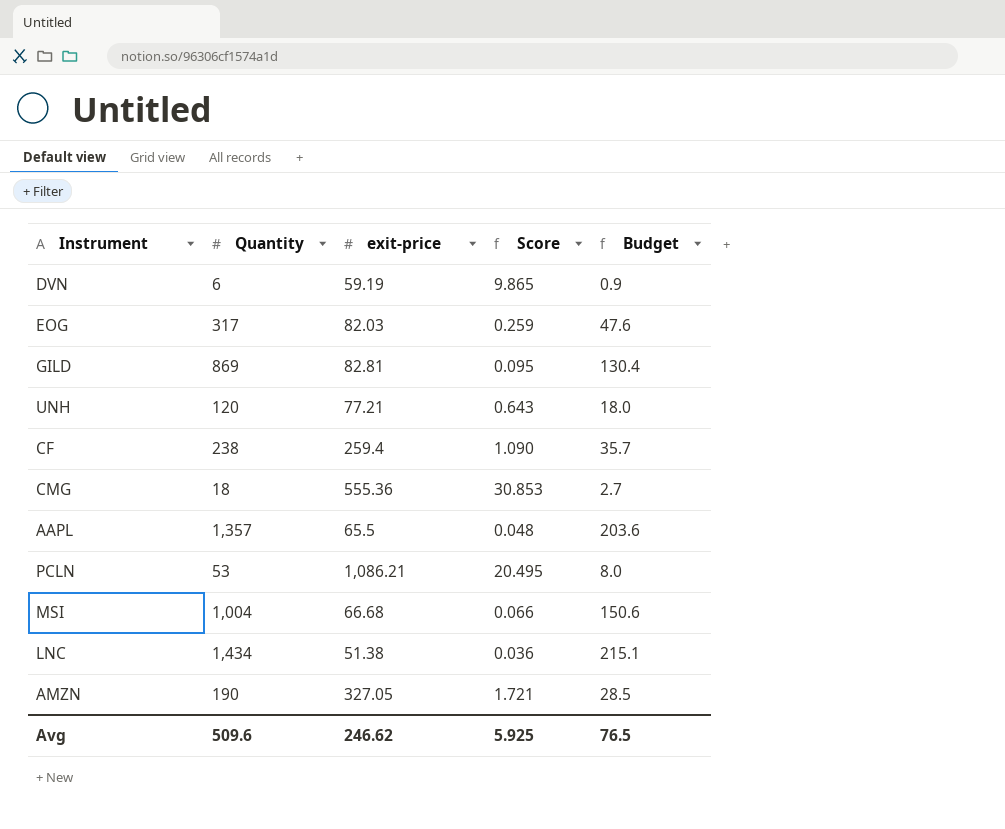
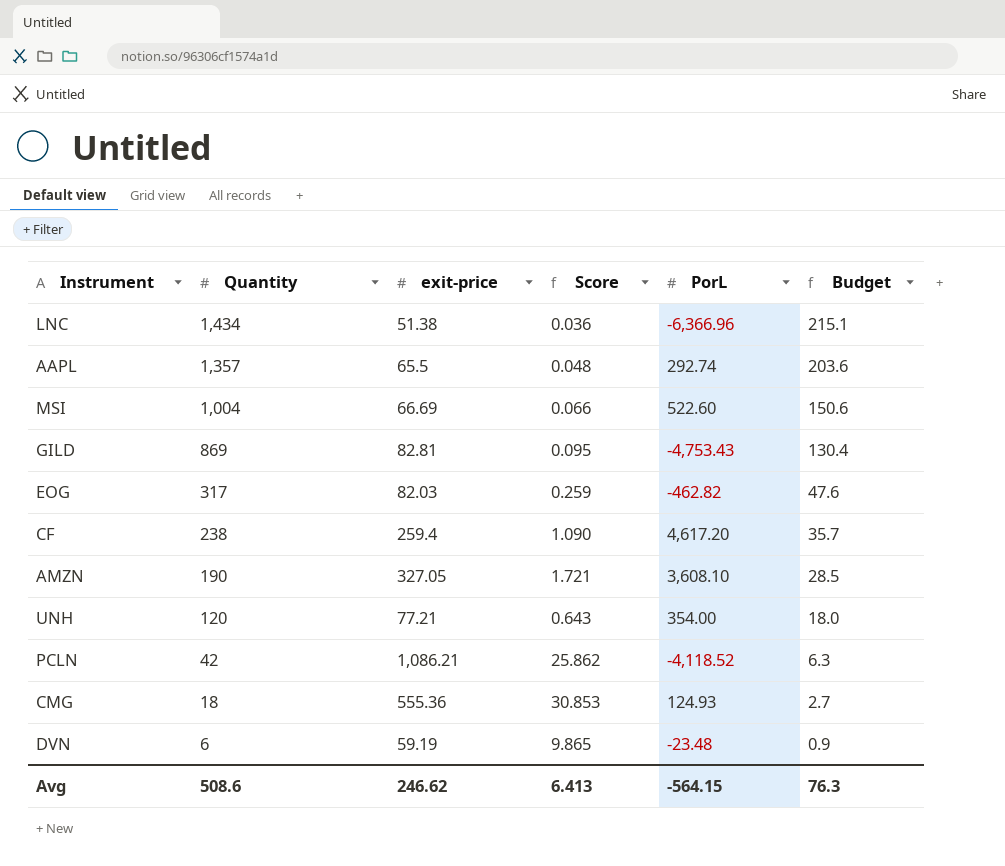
row order: none -> Quantity descending
column PorL | position: none -> 5
MSI | exit-price: 66.68 -> 66.69
PCLN | Quantity: 53 -> 42
PCLN | Score: 20.495 -> 25.862
PCLN | Budget: 8.0 -> 6.3
Avg | Quantity: 509.6 -> 508.6
Avg | Score: 5.925 -> 6.413
Avg | Budget: 76.5 -> 76.3

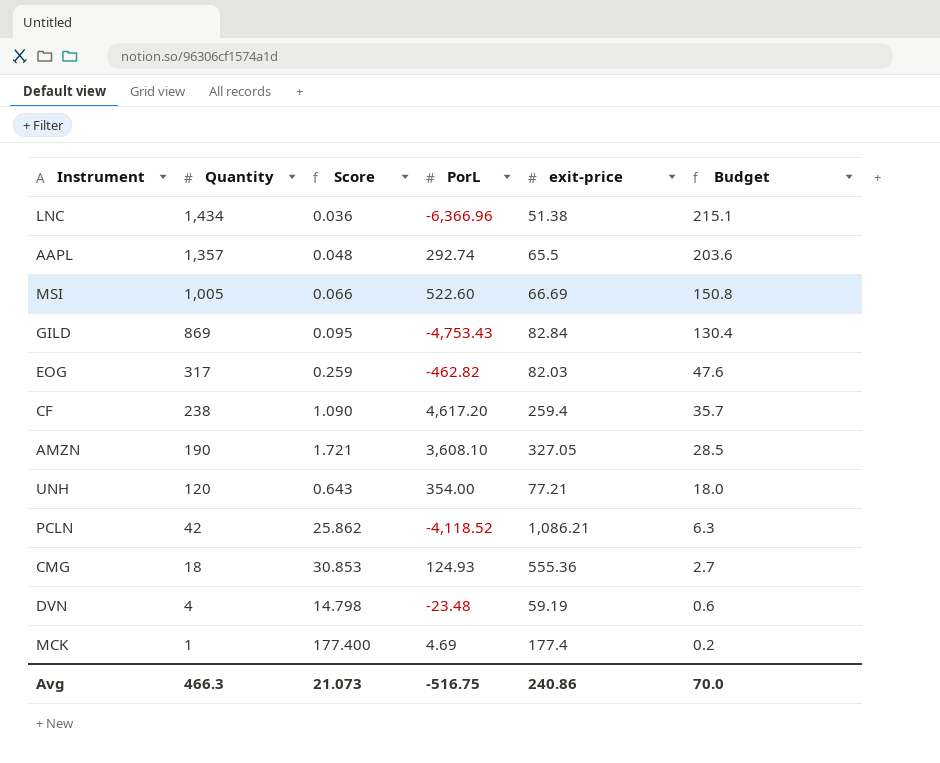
column exit-price | position: 3 -> 5
MSI | Quantity: 1,004 -> 1,005
MSI | Budget: 150.6 -> 150.8
GILD | exit-price: 82.81 -> 82.84
DVN | Quantity: 6 -> 4
DVN | Score: 9.865 -> 14.798
DVN | Budget: 0.9 -> 0.6
row MCK: none -> 1 | 177.400 | 4.69 | 177.4 | 0.2
Avg | Quantity: 508.6 -> 466.3
Avg | Score: 6.413 -> 21.073
Avg | PorL: -564.15 -> -516.75
Avg | exit-price: 246.62 -> 240.86
Avg | Budget: 76.3 -> 70.0

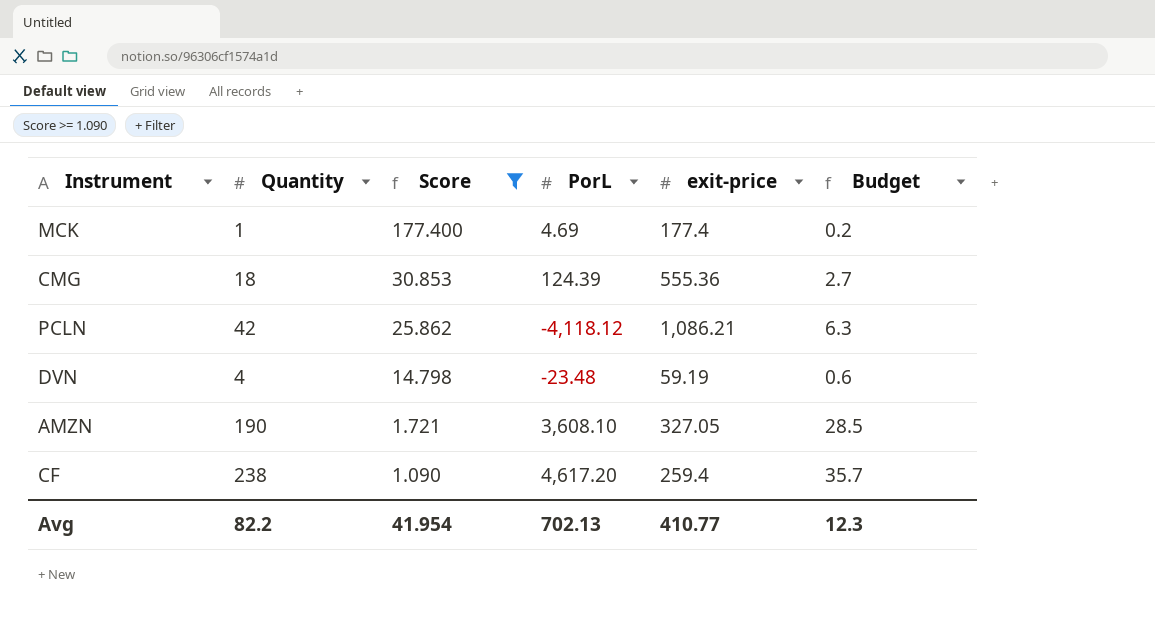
filter: none -> Score >= 1.090
row order: Quantity descending -> Score descending
CMG | PorL: 124.93 -> 124.39
PCLN | PorL: -4,118.52 -> -4,118.12
Avg | Quantity: 466.3 -> 82.2
Avg | Score: 21.073 -> 41.954
Avg | PorL: -516.75 -> 702.13
Avg | exit-price: 240.86 -> 410.77
Avg | Budget: 70.0 -> 12.3

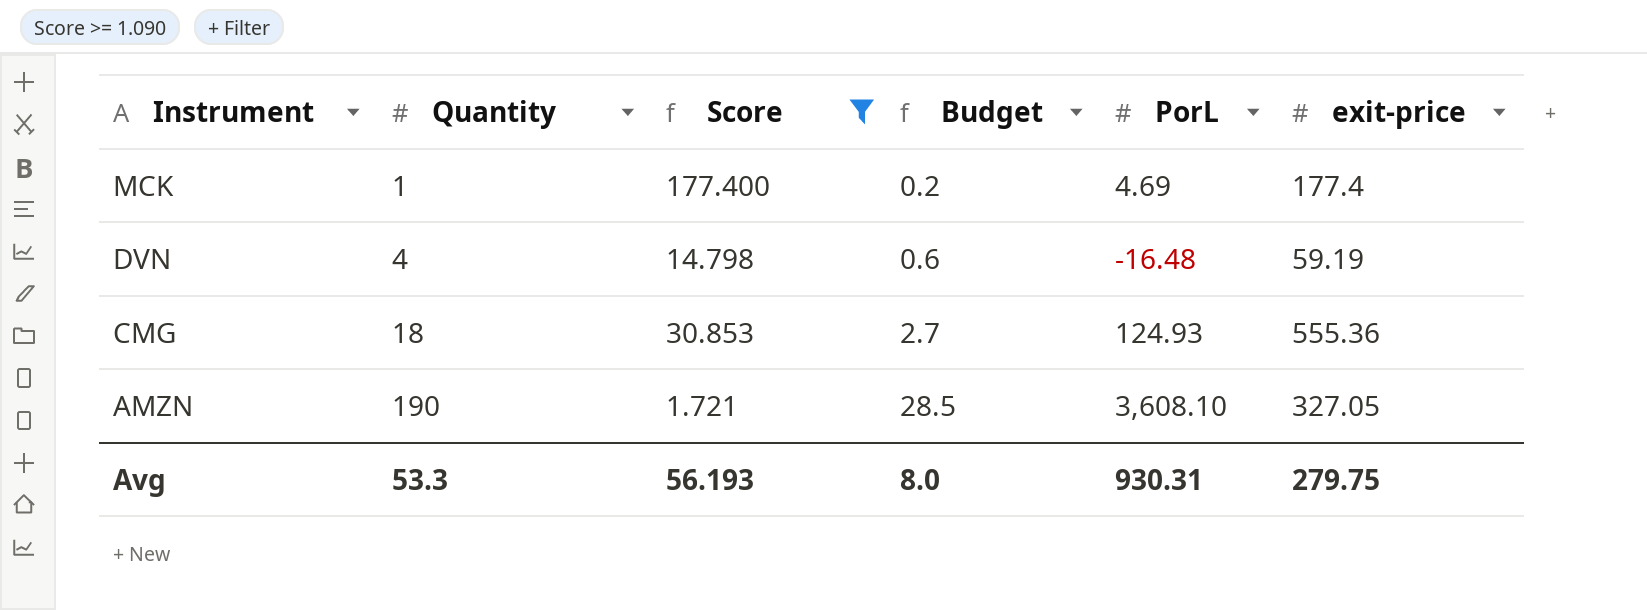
row order: Score descending -> Instrument descending
column Budget | position: 6 -> 4
row PCLN: 42 | 25.862 | -4,118.12 | 1,086.21 | 6.3 -> none
row CF: 238 | 1.090 | 4,617.20 | 259.4 | 35.7 -> none
DVN | PorL: -23.48 -> -16.48
CMG | PorL: 124.39 -> 124.93
Avg | Quantity: 82.2 -> 53.3
Avg | Score: 41.954 -> 56.193
Avg | Budget: 12.3 -> 8.0
Avg | PorL: 702.13 -> 930.31
Avg | exit-price: 410.77 -> 279.75

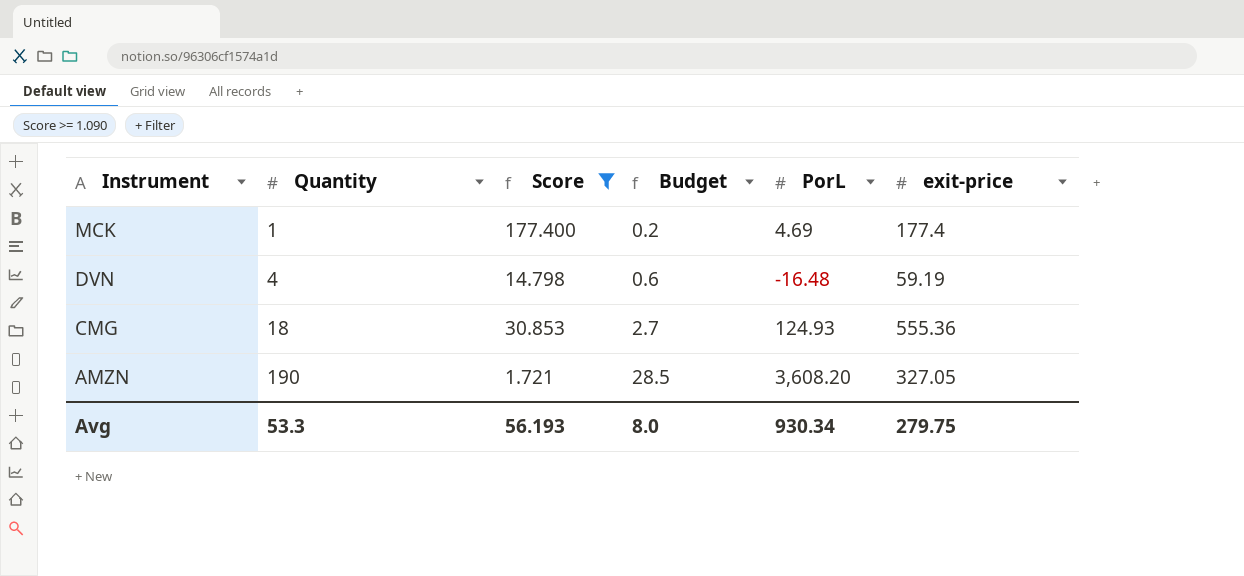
AMZN | PorL: 3,608.10 -> 3,608.20
Avg | PorL: 930.31 -> 930.34

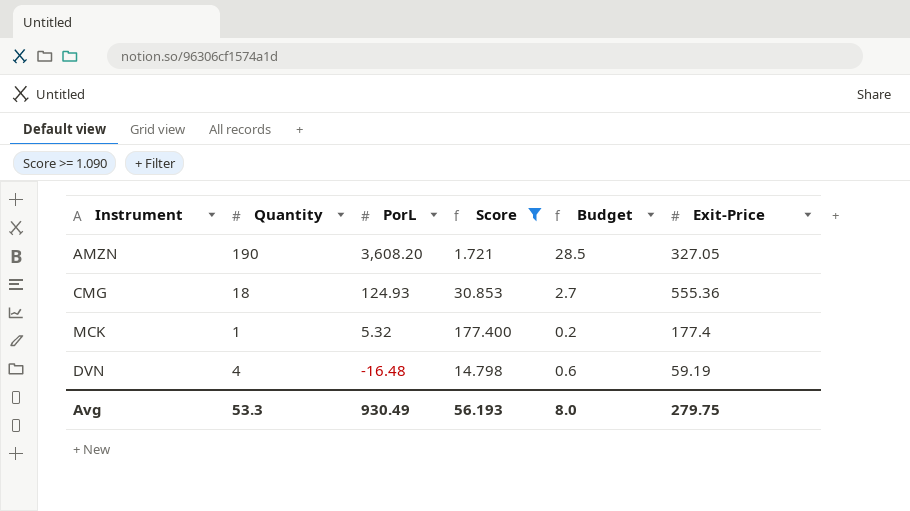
row order: Instrument descending -> PorL descending
column PorL | position: 5 -> 3
column name: exit-price -> Exit-Price
MCK | PorL: 4.69 -> 5.32
Avg | PorL: 930.34 -> 930.49

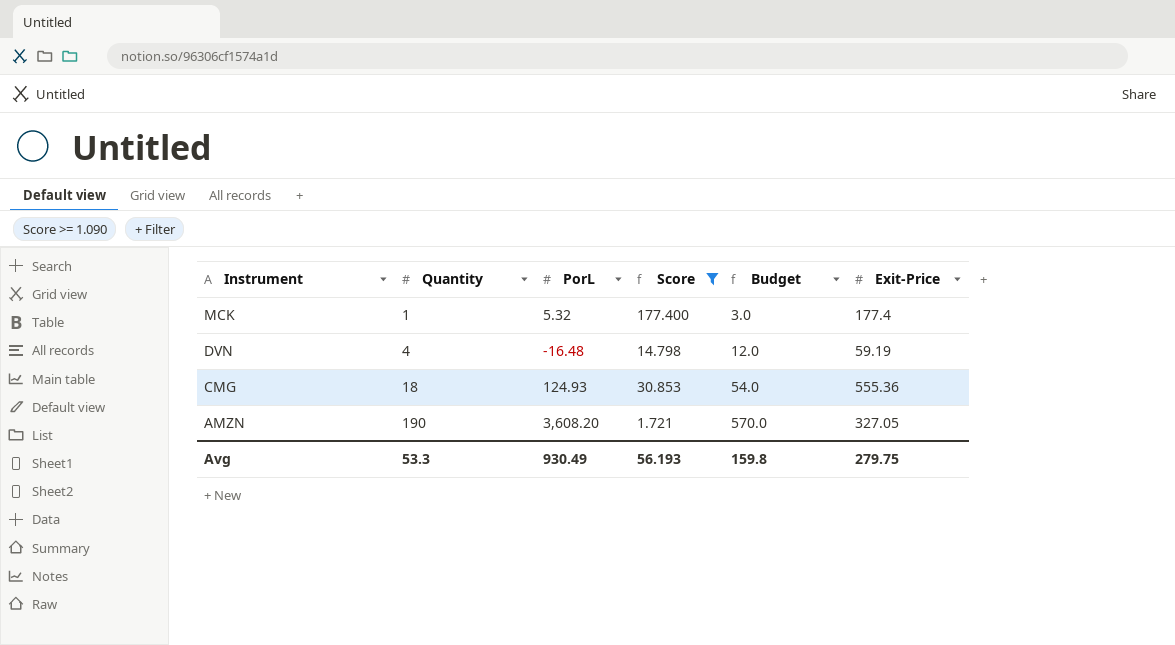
row order: PorL descending -> Instrument descending
column Budget | formula: [Quantity] * 0.15 -> [Quantity] * 3
Avg | Budget: 8.0 -> 159.8

